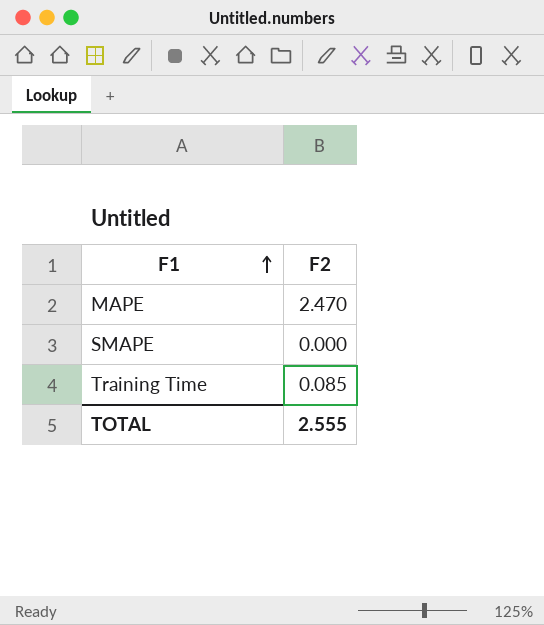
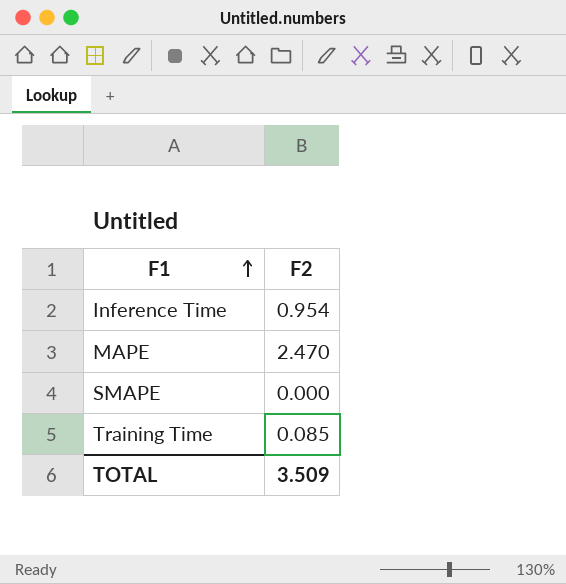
row Inference Time: none -> 0.954
TOTAL | F2: 2.555 -> 3.509

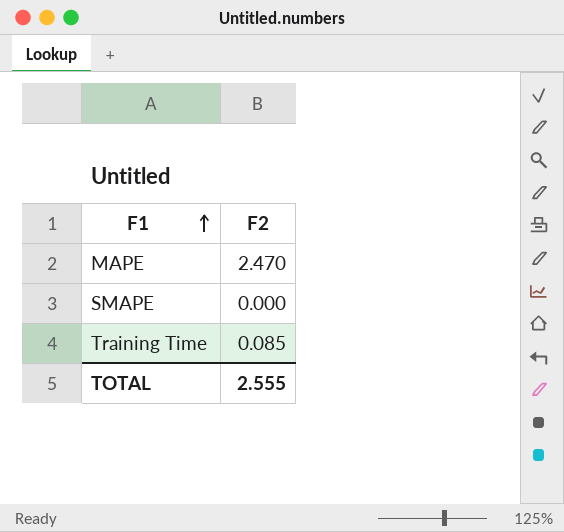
row Inference Time: 0.954 -> none
TOTAL | F2: 3.509 -> 2.555

